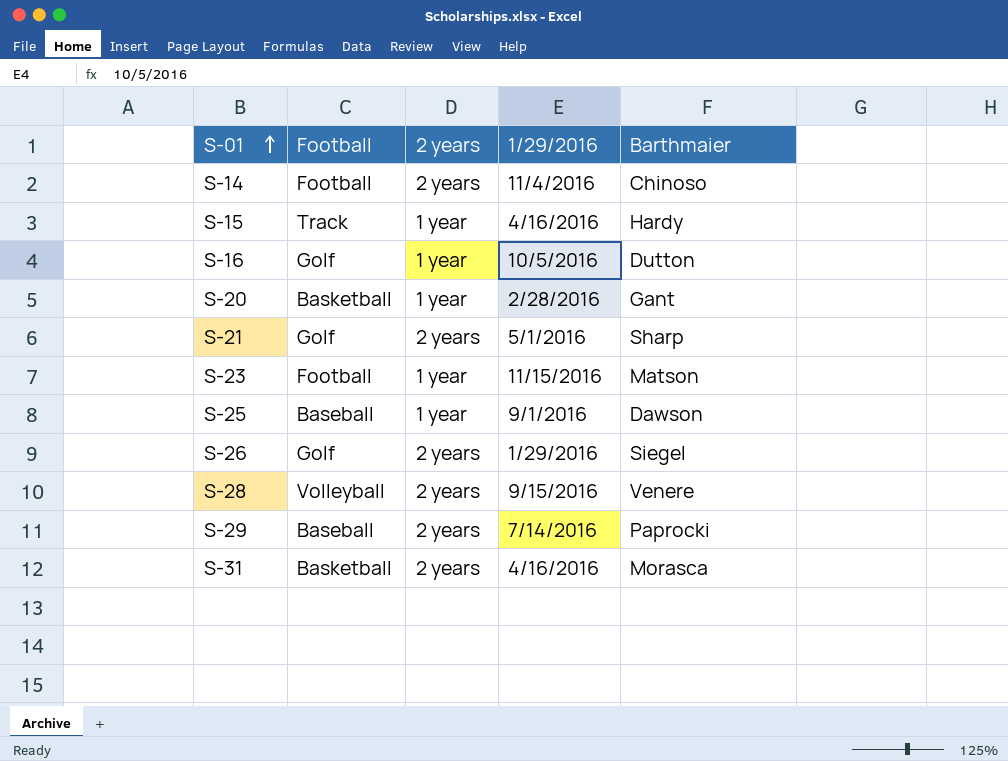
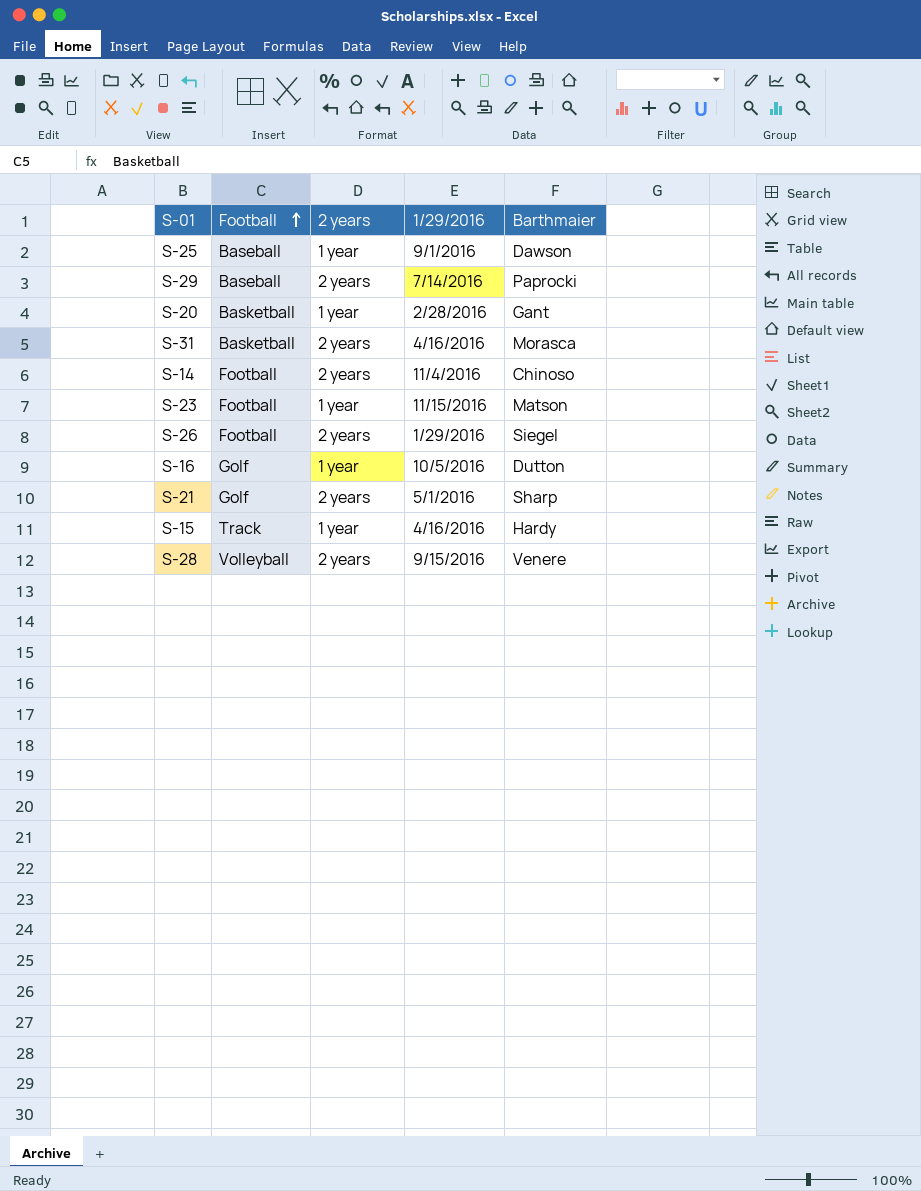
row order: S-01 ascending -> Football ascending
S-26 | Football: Golf -> Football

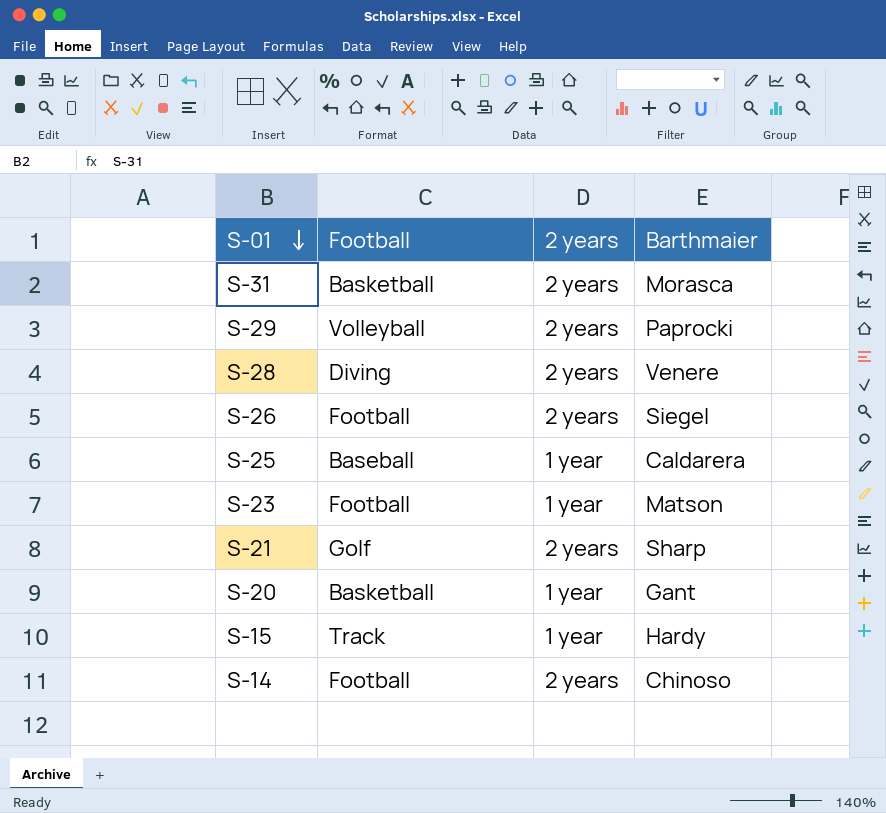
row order: Football ascending -> S-01 descending
column 1/29/2016 | position: 4 -> none
row S-16: Golf | 1 year | 10/5/2016 | Dutton -> none
S-29 | Football: Baseball -> Volleyball
S-28 | Football: Volleyball -> Diving
S-25 | Barthmaier: Dawson -> Caldarera

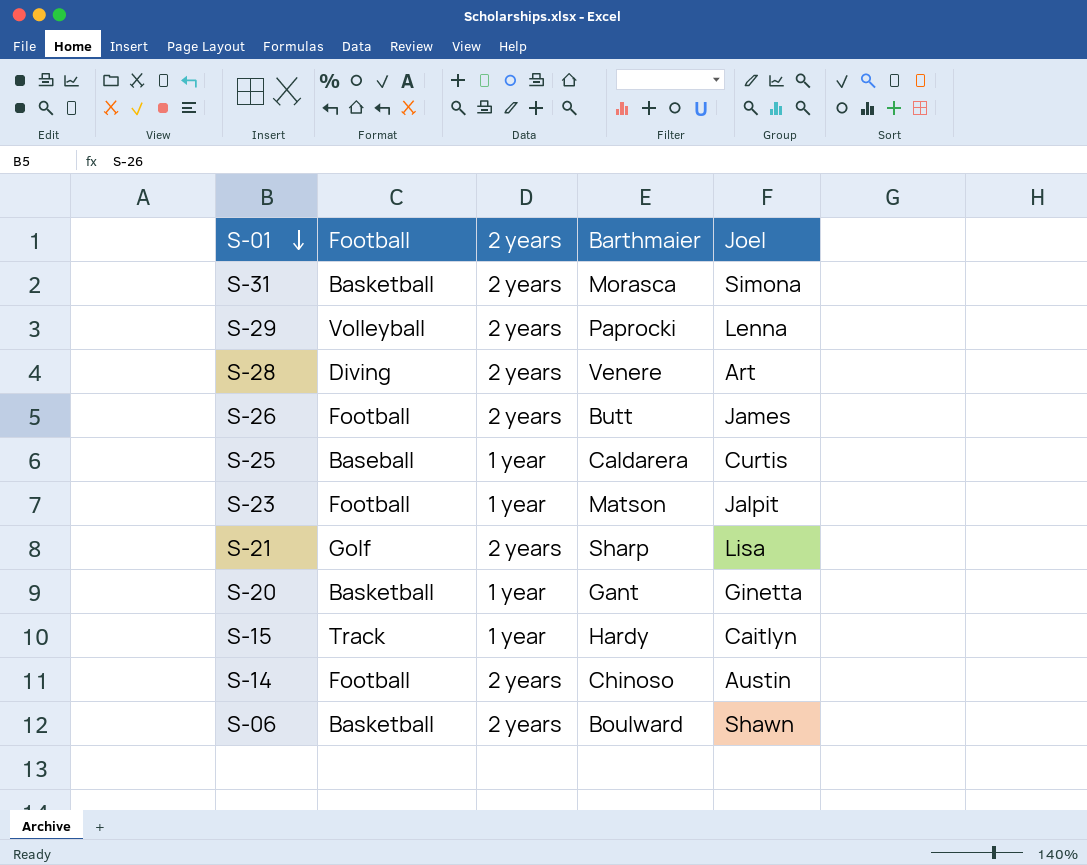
column Joel | position: none -> 5
S-26 | Barthmaier: Siegel -> Butt
row S-06: none -> Basketball | 2 years | Boulward | Shawn

